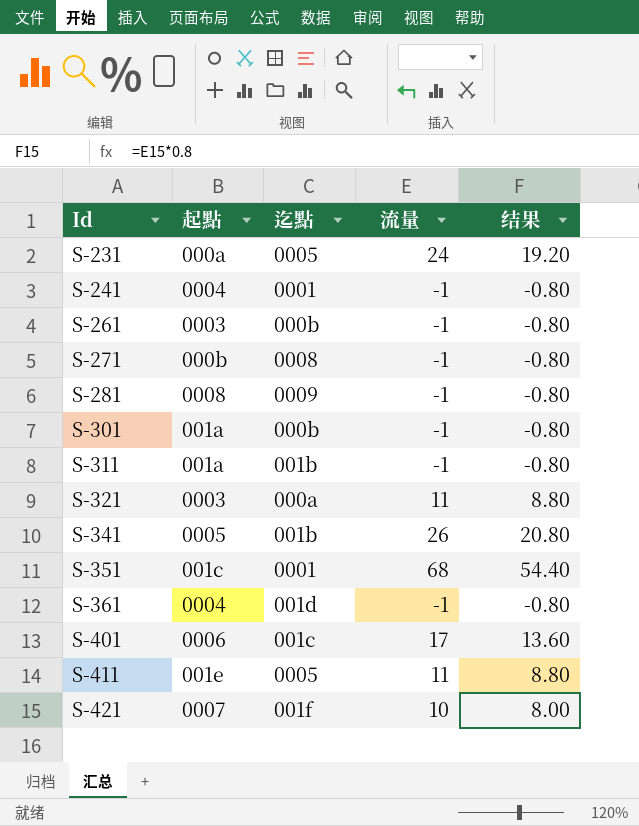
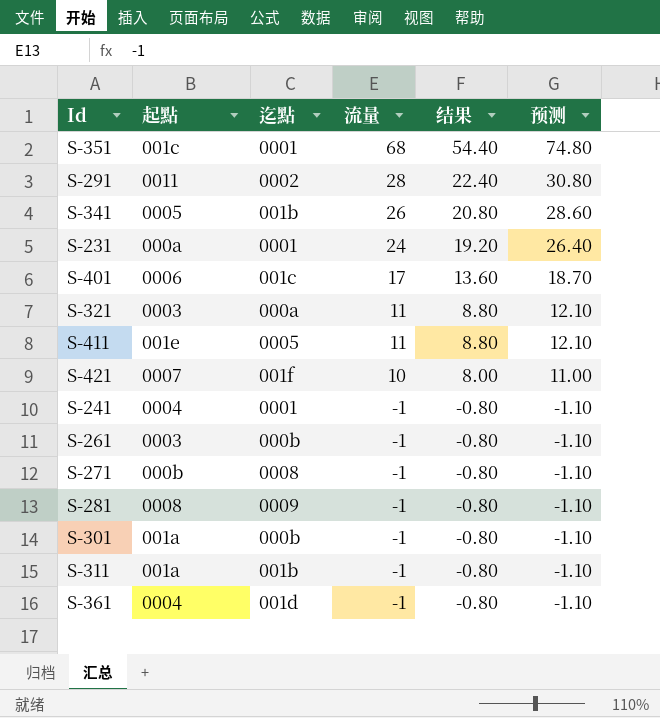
row order: Id ascending -> 流量 descending
column 预测 | formula: none -> [流量] * 1.1
row S-291: none -> 0011 | 0002 | 28 | 22.40 | 30.80
S-231 | 迄點: 0005 -> 0001

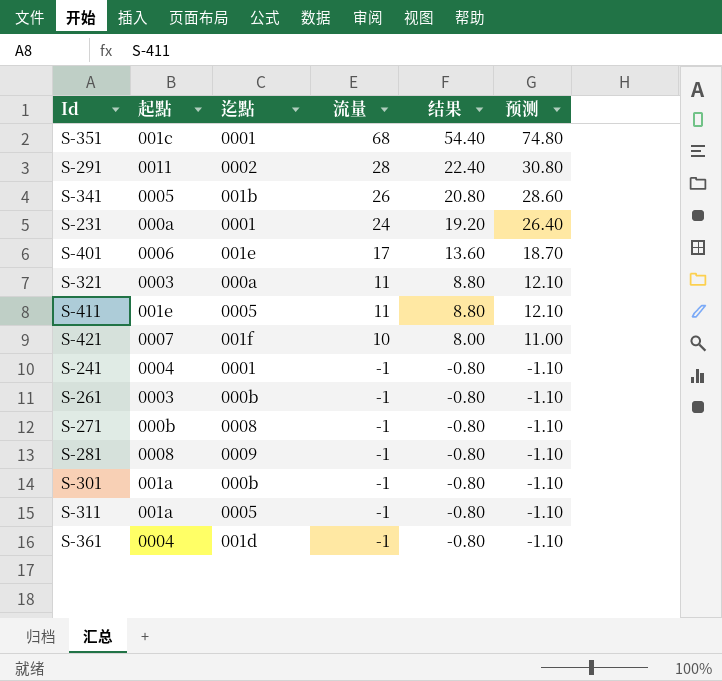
S-401 | 迄點: 001c -> 001e
S-311 | 迄點: 001b -> 0005

